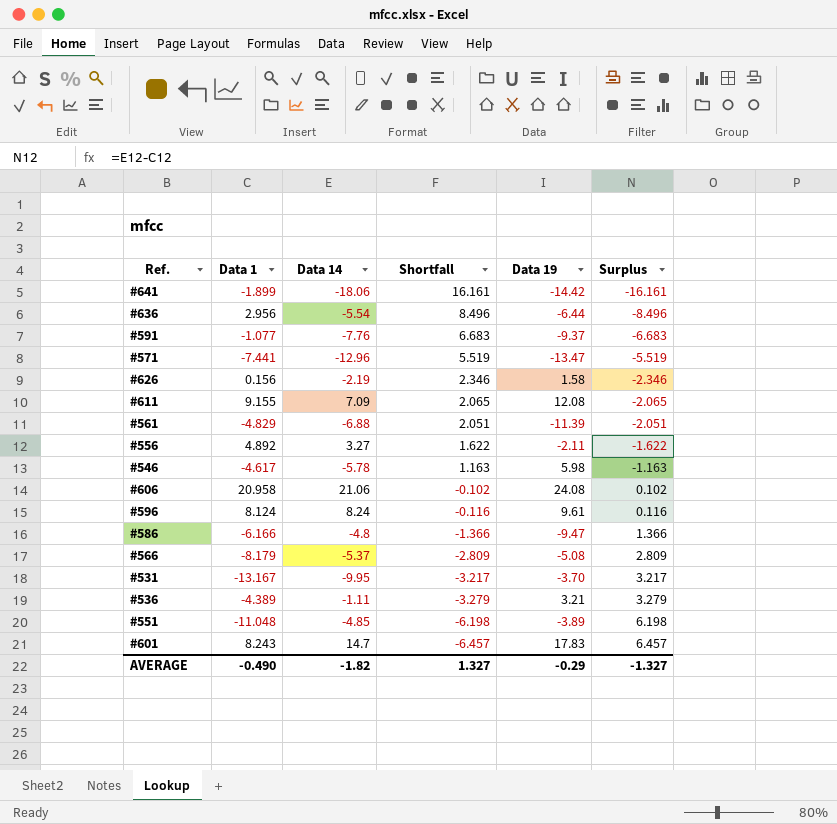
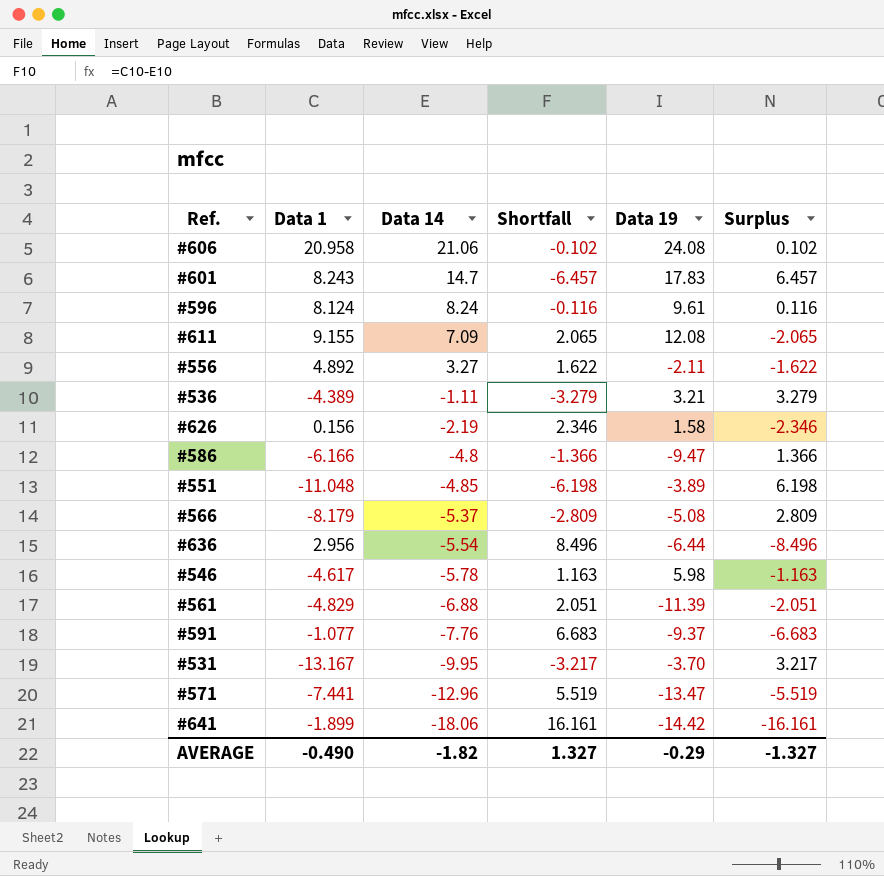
row order: Shortfall descending -> Data 14 descending

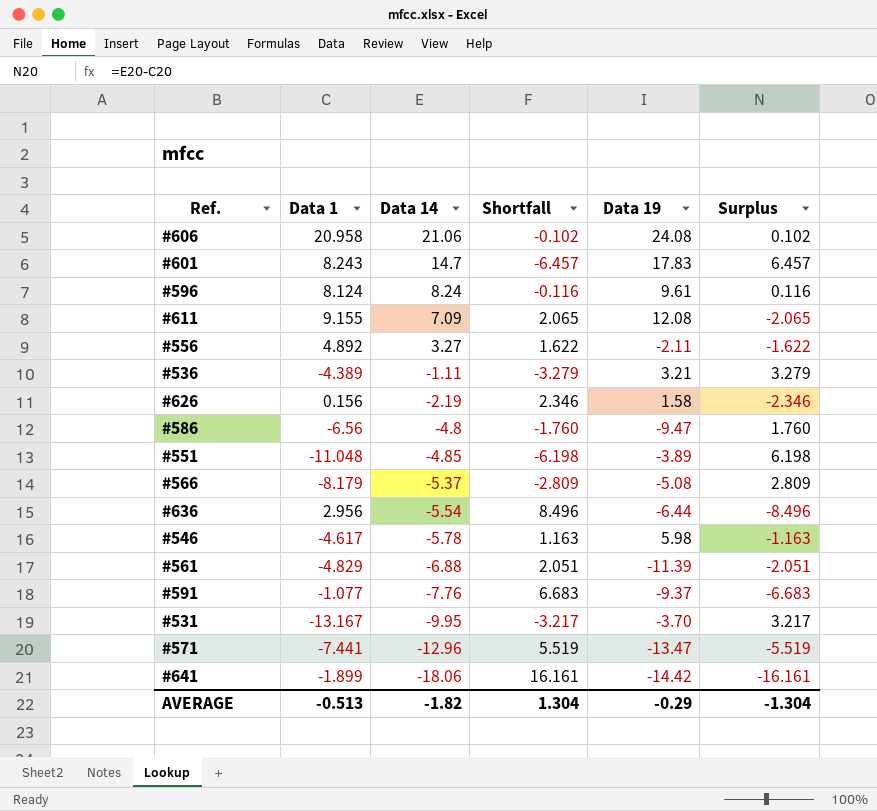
#586 | Data 1: -6.166 -> -6.56
#586 | Shortfall: -1.366 -> -1.760
#586 | Surplus: 1.366 -> 1.760
AVERAGE | Data 1: -0.490 -> -0.513
AVERAGE | Shortfall: 1.327 -> 1.304
AVERAGE | Surplus: -1.327 -> -1.304

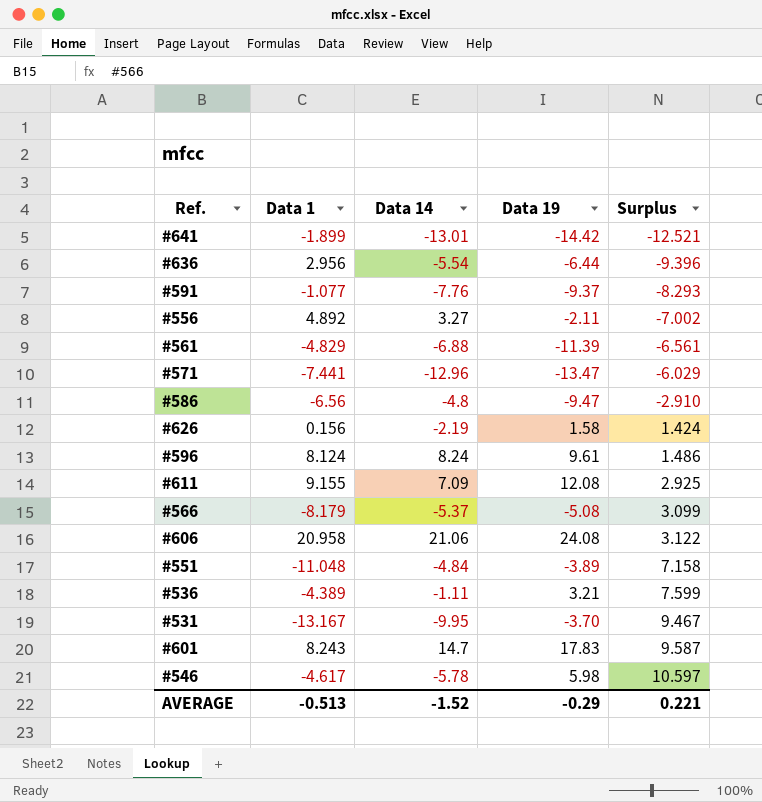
row order: Data 14 descending -> Surplus ascending
column Shortfall | formula: [Data 1] - [Data 14] -> none
column Surplus | formula: [Data 14] - [Data 1] -> [Data 19] - [Data 1]
#641 | Data 14: -18.06 -> -13.01
#551 | Data 14: -4.85 -> -4.84
AVERAGE | Data 14: -1.82 -> -1.52
AVERAGE | Surplus: -1.304 -> 0.221

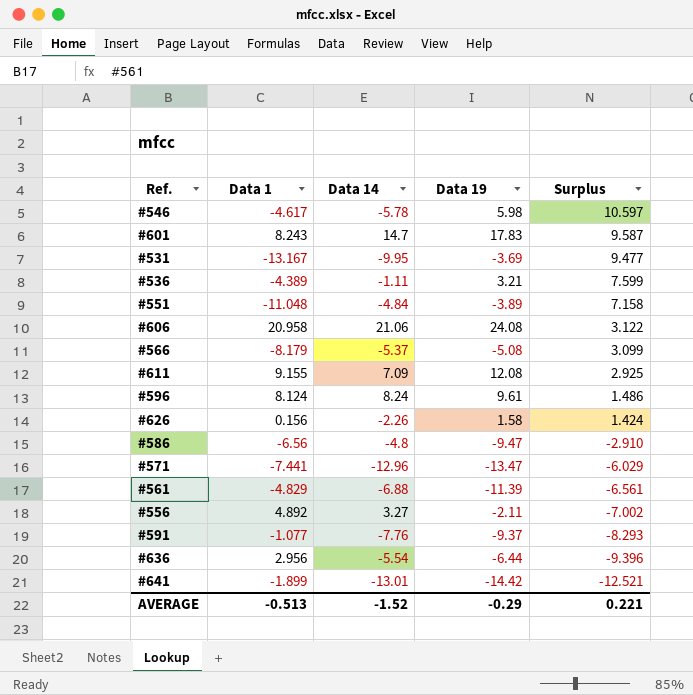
row order: Surplus ascending -> Surplus descending
#531 | Data 19: -3.70 -> -3.69
#531 | Surplus: 9.467 -> 9.477
#626 | Data 14: -2.19 -> -2.26

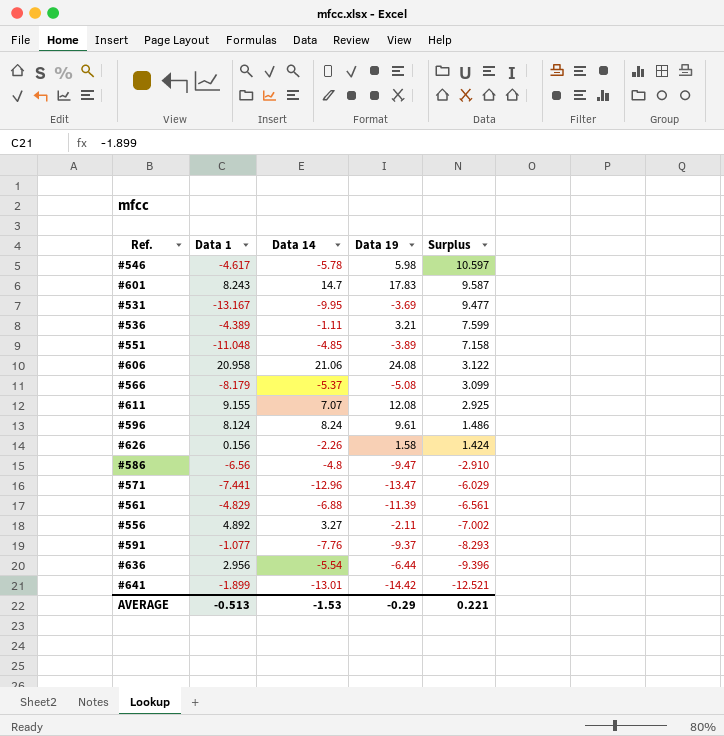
#551 | Data 14: -4.84 -> -4.85
#611 | Data 14: 7.09 -> 7.07
AVERAGE | Data 14: -1.52 -> -1.53

